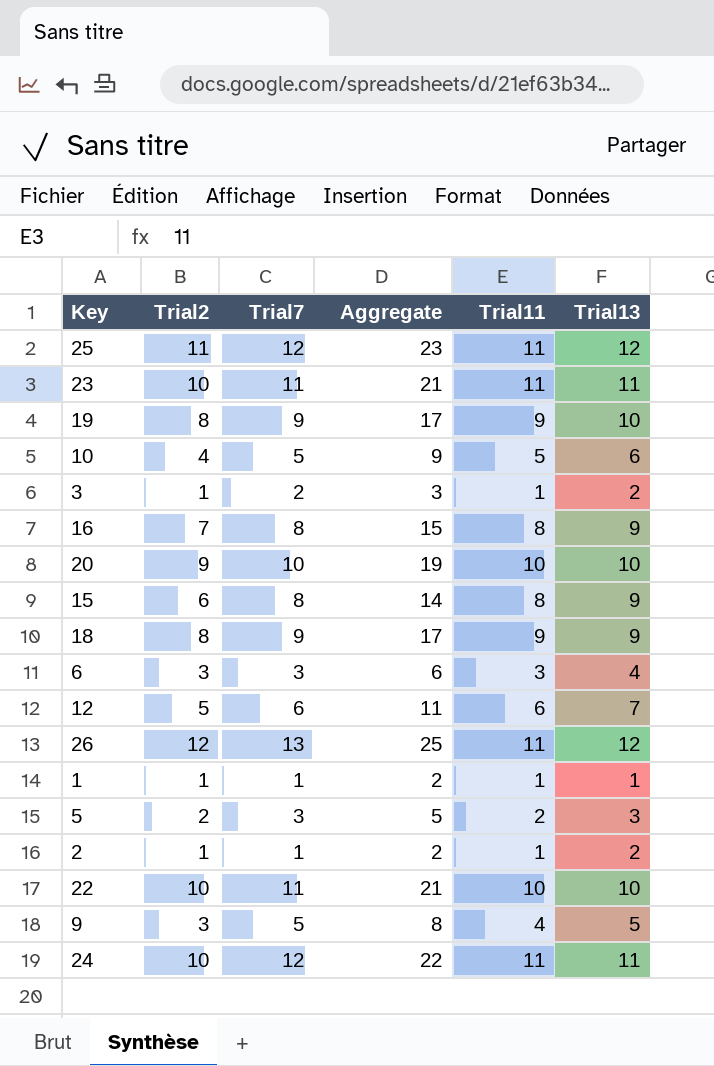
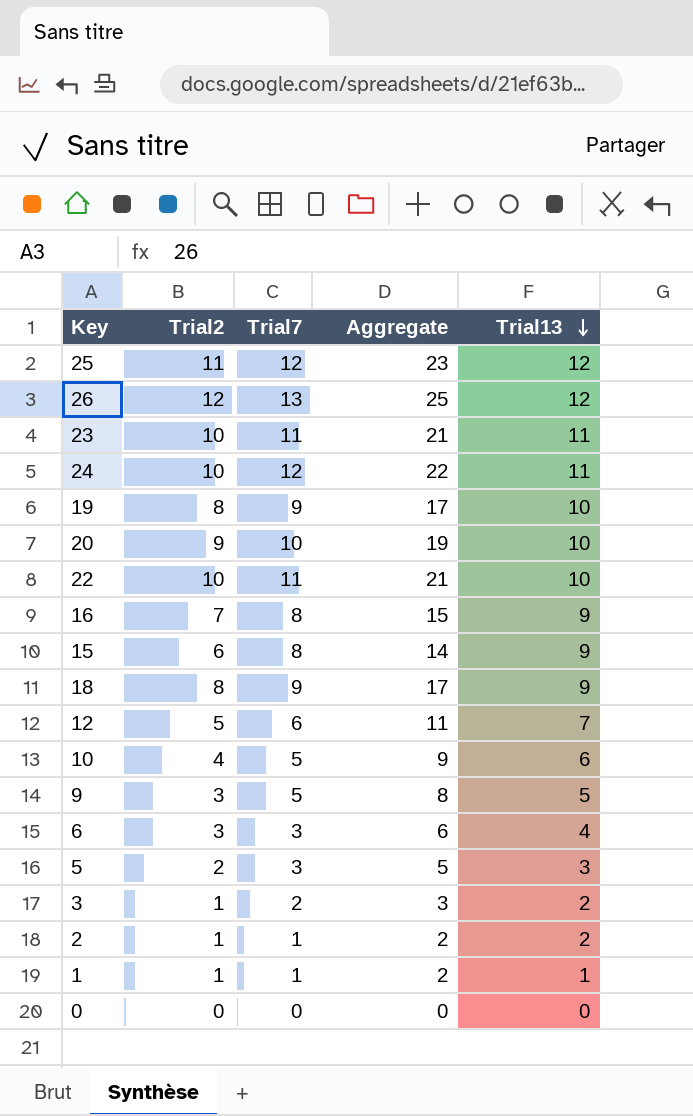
row order: none -> Trial13 descending
column Trial11 | position: 5 -> none
row 0: none -> 0 | 0 | 0 | 0

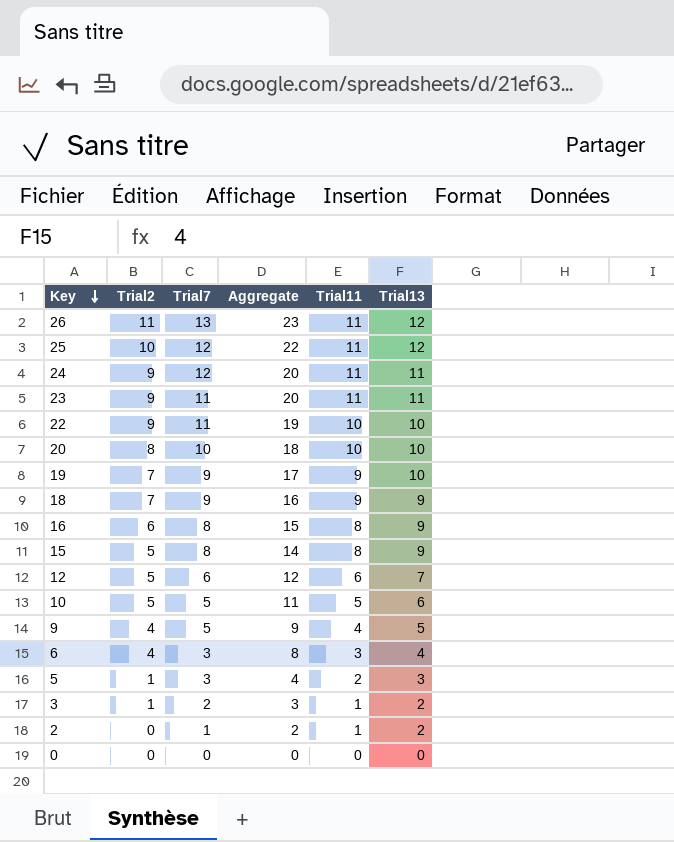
row order: Trial13 descending -> Key descending
column Aggregate | formula: [Trial2] + [Trial7] -> [Trial2] + [Trial13]
column Trial11 | position: none -> 5
row 1: 1 | 1 | 2 | 1 -> none
26 | Trial2: 12 -> 11
25 | Trial2: 11 -> 10
24 | Trial2: 10 -> 9
23 | Trial2: 10 -> 9
22 | Trial2: 10 -> 9
20 | Trial2: 9 -> 8
19 | Trial2: 8 -> 7
18 | Trial2: 8 -> 7
16 | Trial2: 7 -> 6
15 | Trial2: 6 -> 5
10 | Trial2: 4 -> 5
9 | Trial2: 3 -> 4
6 | Trial2: 3 -> 4
5 | Trial2: 2 -> 1
2 | Trial2: 1 -> 0

